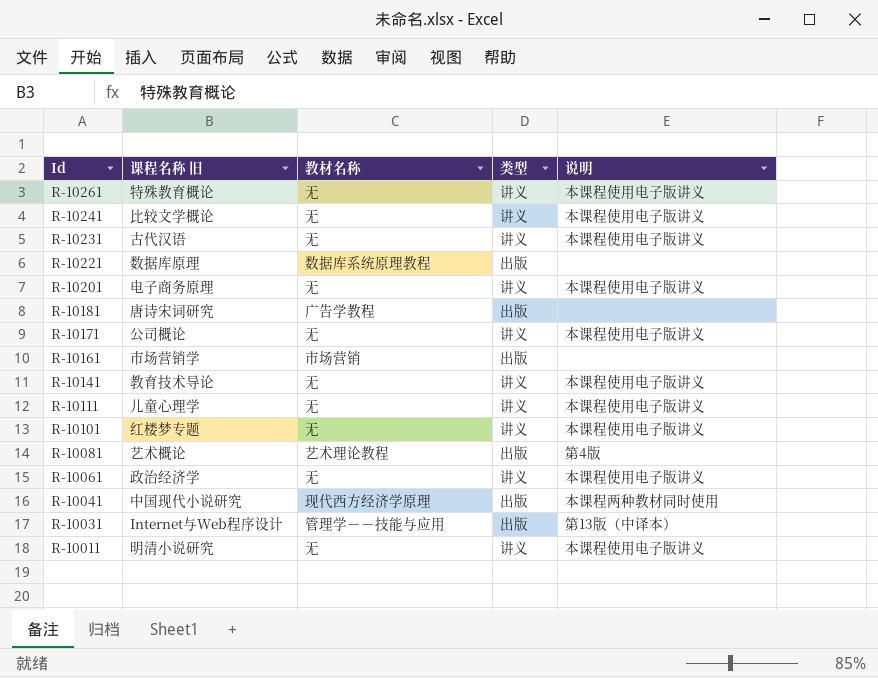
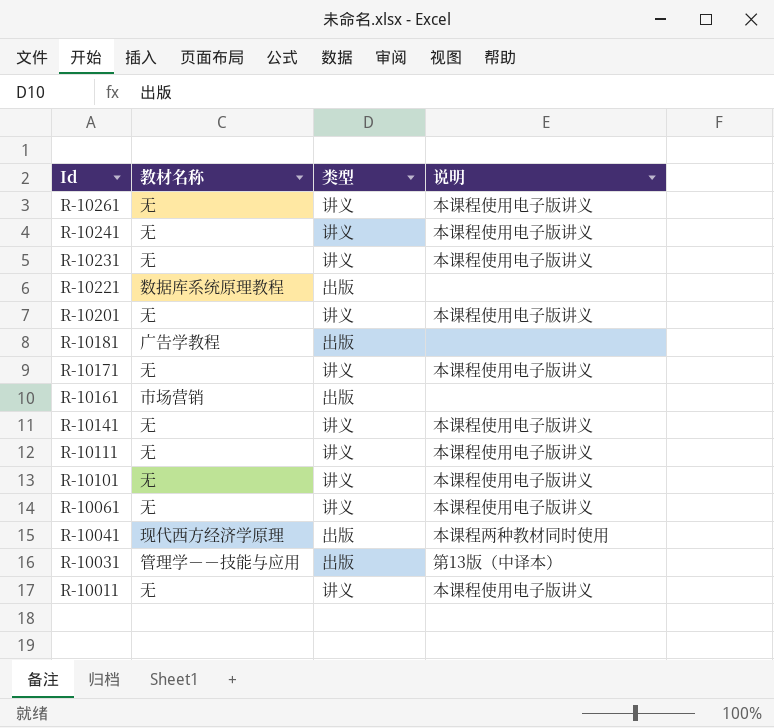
column 课程名称 旧 | position: 2 -> none
row R-10081: 艺术概论 | 艺术理论教程 | 出版 | 第4版 -> none

